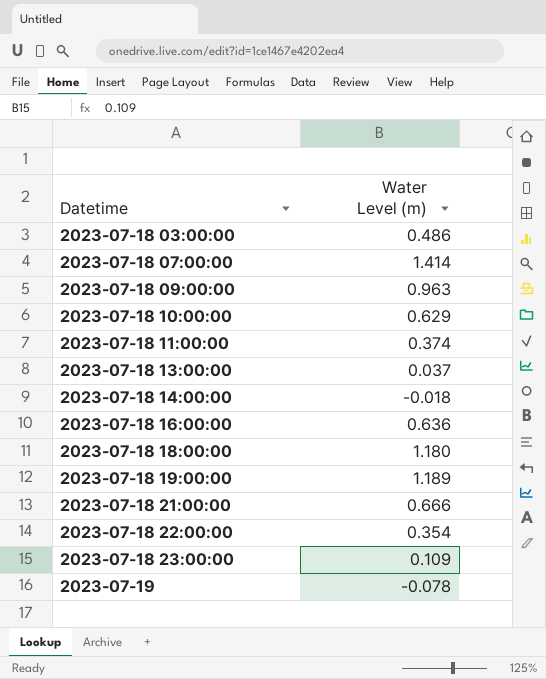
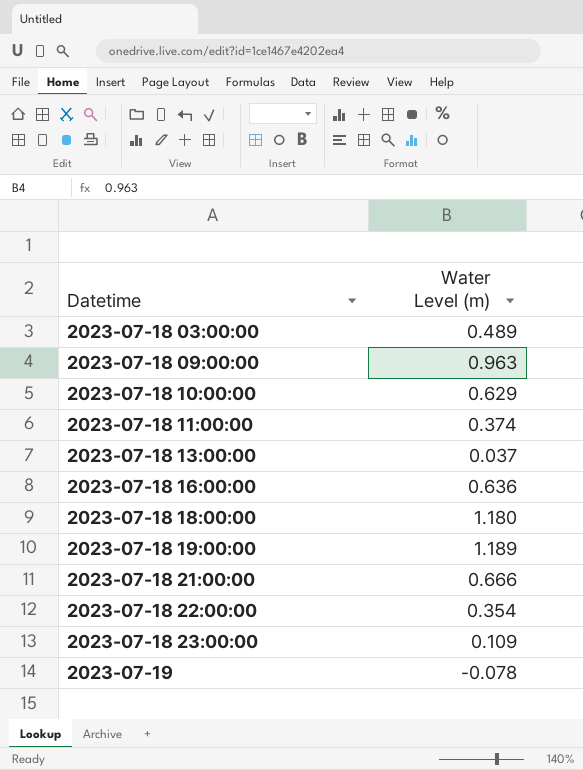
row 2023-07-18 07:00:00: 1.414 -> none
row 2023-07-18 14:00:00: -0.018 -> none
2023-07-18 03:00:00 | Water Level (m): 0.486 -> 0.489

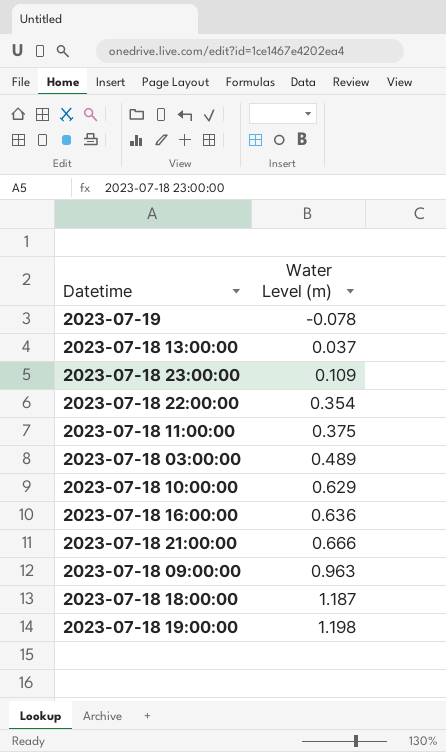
row order: Datetime ascending -> Water Level (m) ascending
2023-07-18 11:00:00 | Water Level (m): 0.374 -> 0.375
2023-07-18 18:00:00 | Water Level (m): 1.180 -> 1.187
2023-07-18 19:00:00 | Water Level (m): 1.189 -> 1.198

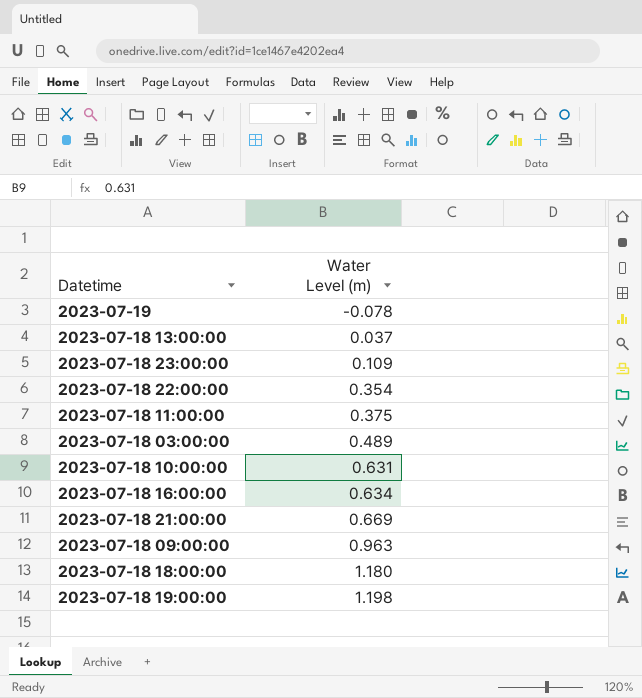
2023-07-18 10:00:00 | Water Level (m): 0.629 -> 0.631
2023-07-18 16:00:00 | Water Level (m): 0.636 -> 0.634
2023-07-18 21:00:00 | Water Level (m): 0.666 -> 0.669
2023-07-18 18:00:00 | Water Level (m): 1.187 -> 1.180

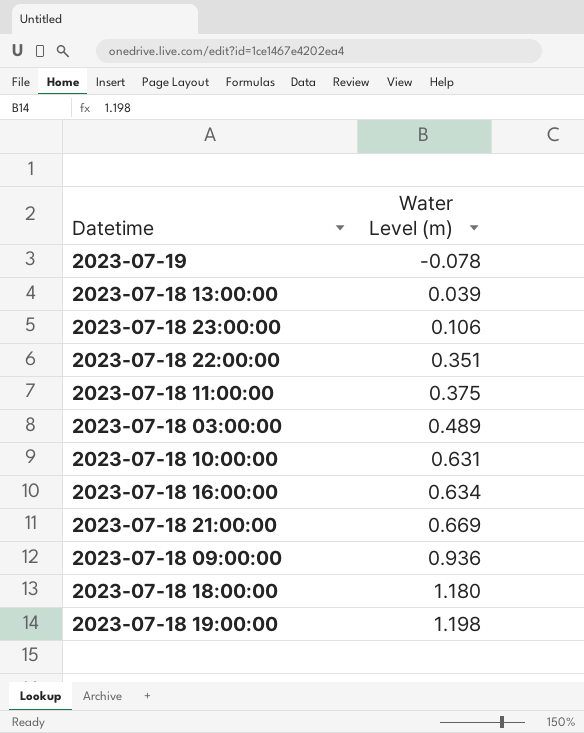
2023-07-18 13:00:00 | Water Level (m): 0.037 -> 0.039
2023-07-18 23:00:00 | Water Level (m): 0.109 -> 0.106
2023-07-18 22:00:00 | Water Level (m): 0.354 -> 0.351
2023-07-18 09:00:00 | Water Level (m): 0.963 -> 0.936

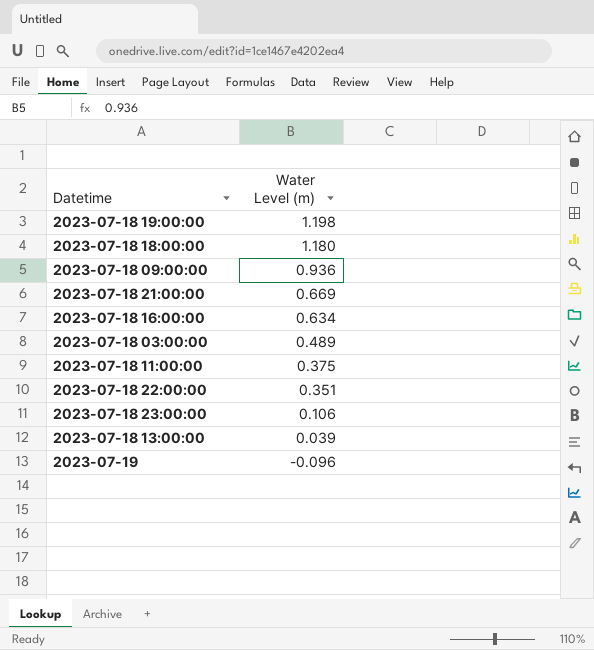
row order: Water Level (m) ascending -> Water Level (m) descending
row 2023-07-18 10:00:00: 0.631 -> none
2023-07-19 | Water Level (m): -0.078 -> -0.096

